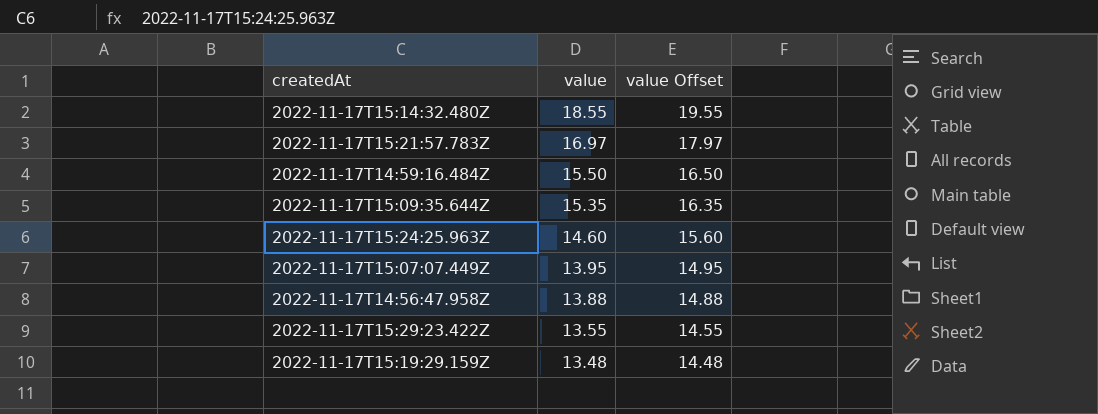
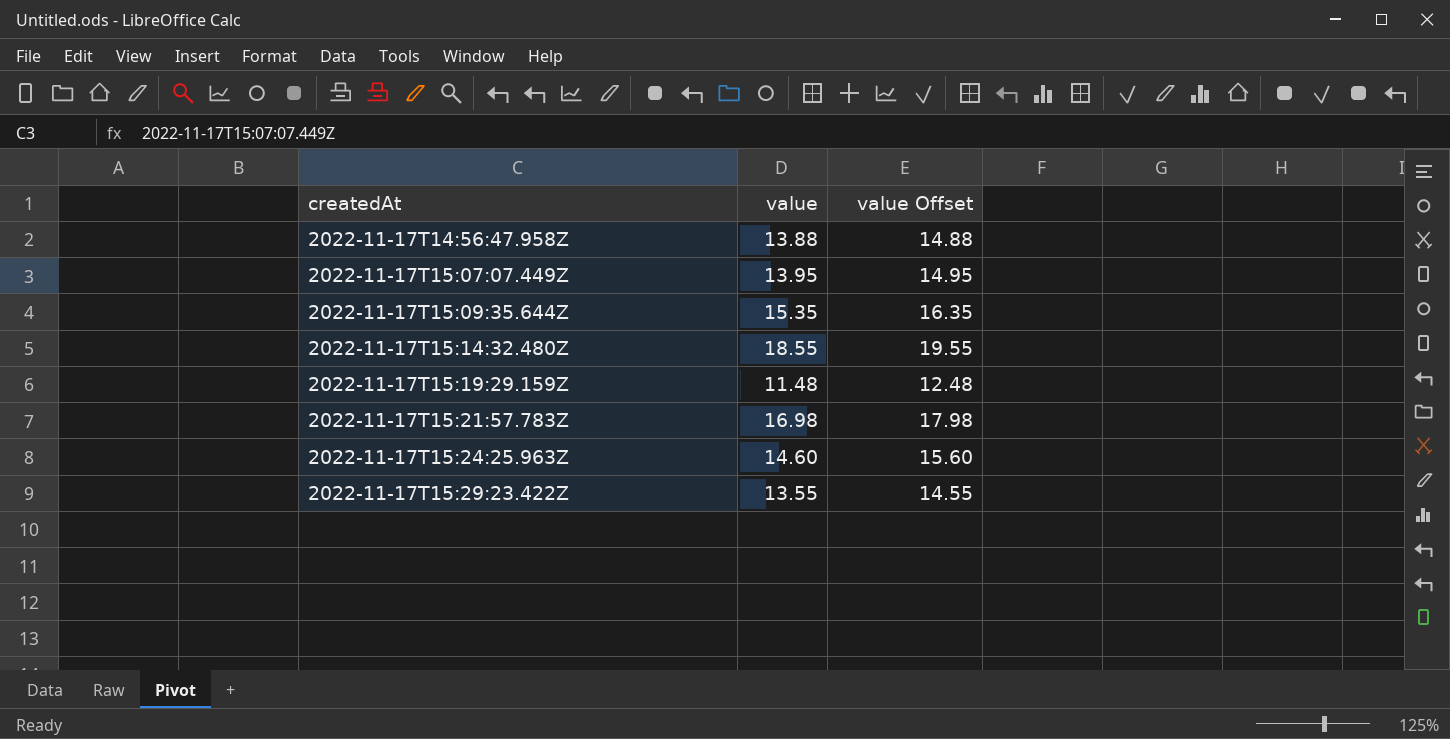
row order: value descending -> createdAt ascending
row 2022-11-17T14:59:16.484Z: 15.50 | 16.50 -> none
2022-11-17T15:19:29.159Z | value: 13.48 -> 11.48
2022-11-17T15:19:29.159Z | value Offset: 14.48 -> 12.48
2022-11-17T15:21:57.783Z | value: 16.97 -> 16.98
2022-11-17T15:21:57.783Z | value Offset: 17.97 -> 17.98

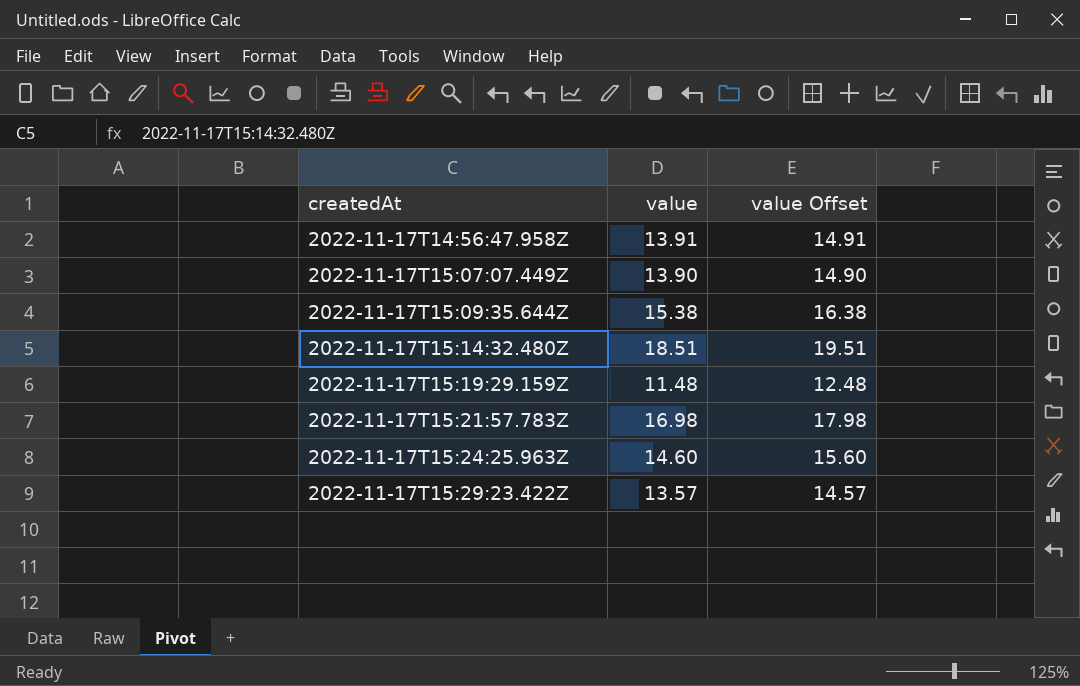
2022-11-17T14:56:47.958Z | value: 13.88 -> 13.91
2022-11-17T14:56:47.958Z | value Offset: 14.88 -> 14.91
2022-11-17T15:07:07.449Z | value: 13.95 -> 13.90
2022-11-17T15:07:07.449Z | value Offset: 14.95 -> 14.90
2022-11-17T15:09:35.644Z | value: 15.35 -> 15.38
2022-11-17T15:09:35.644Z | value Offset: 16.35 -> 16.38
2022-11-17T15:14:32.480Z | value: 18.55 -> 18.51
2022-11-17T15:14:32.480Z | value Offset: 19.55 -> 19.51
2022-11-17T15:29:23.422Z | value: 13.55 -> 13.57
2022-11-17T15:29:23.422Z | value Offset: 14.55 -> 14.57

